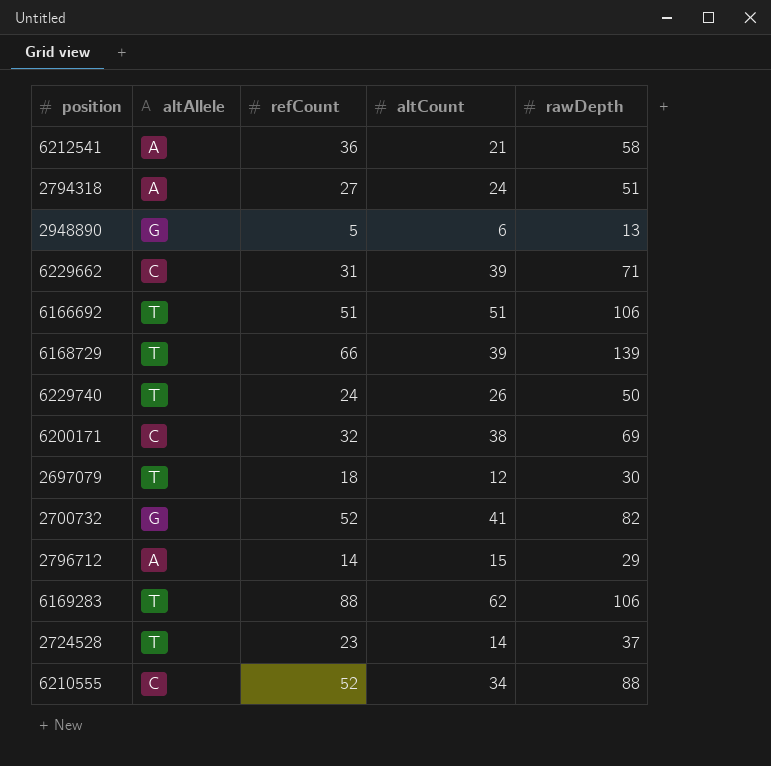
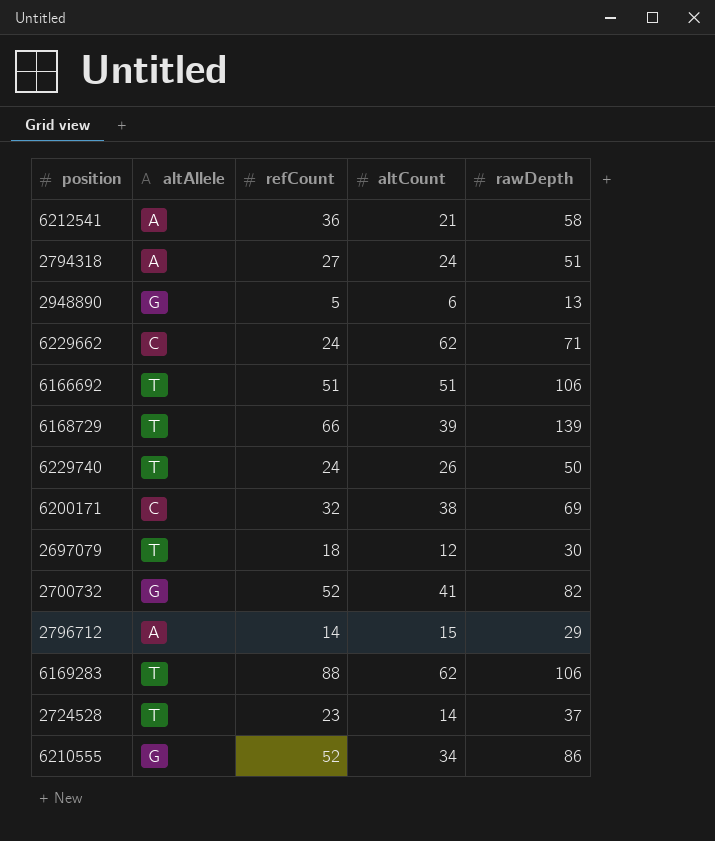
6229662 | refCount: 31 -> 24
6229662 | altCount: 39 -> 62
6210555 | altAllele: C -> G
6210555 | rawDepth: 88 -> 86

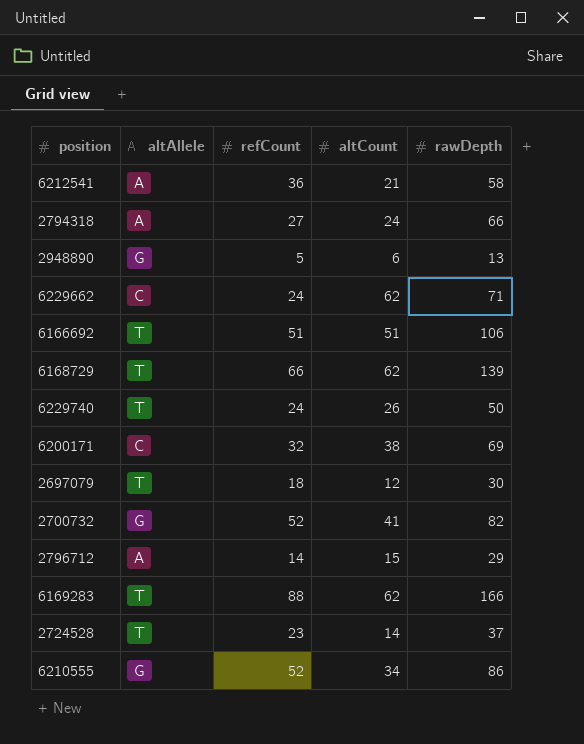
2794318 | rawDepth: 51 -> 66
6168729 | altCount: 39 -> 62
6169283 | rawDepth: 106 -> 166

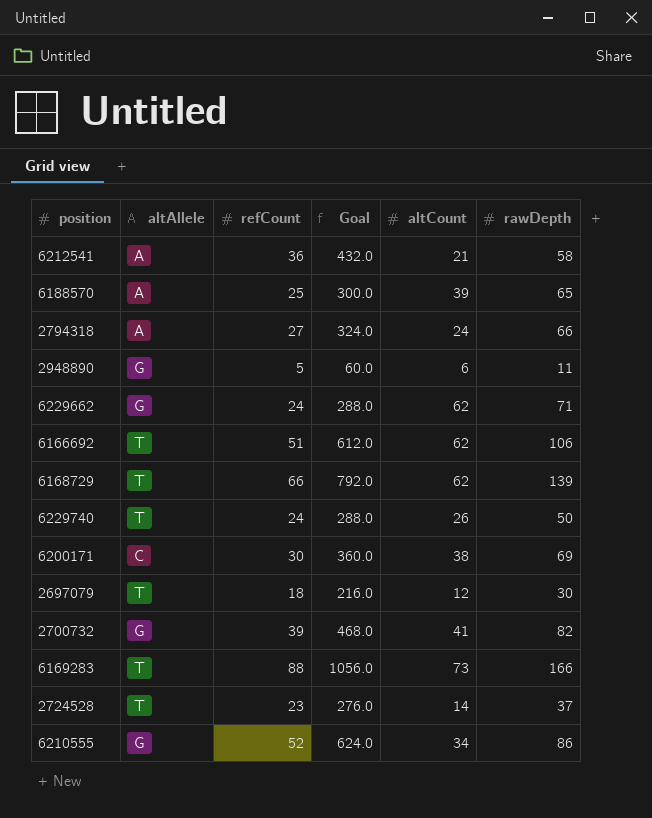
column Goal | formula: none -> [refCount] * 12
row 2796712: A | 14 | 15 | 29 -> none
row 6188570: none -> A | 25 | 300.0 | 39 | 65
2948890 | rawDepth: 13 -> 11
6229662 | altAllele: C -> G
6166692 | altCount: 51 -> 62
6200171 | refCount: 32 -> 30
2700732 | refCount: 52 -> 39
6169283 | altCount: 62 -> 73

